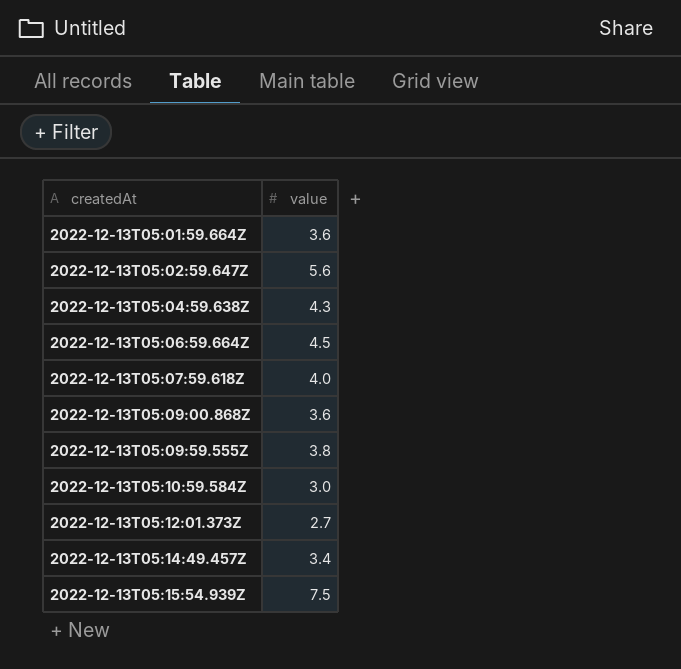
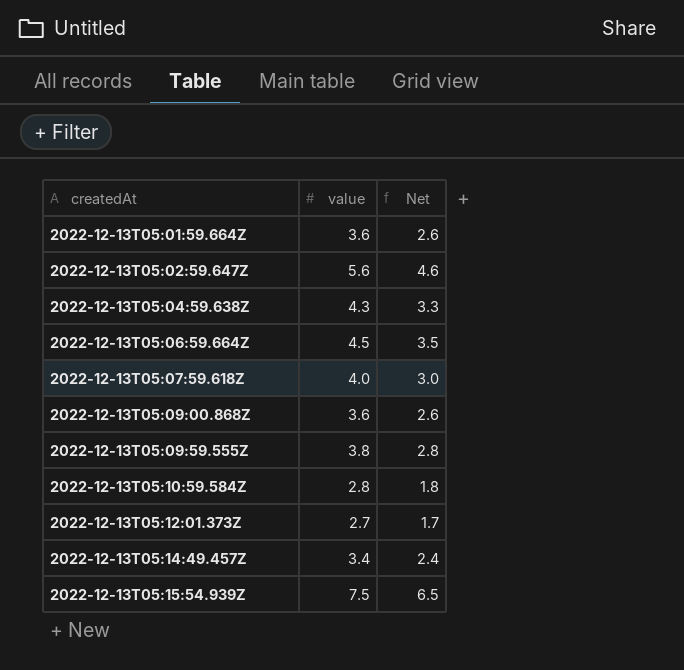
column Net | formula: none -> [value] - 1
2022-12-13T05:10:59.584Z | value: 3.0 -> 2.8

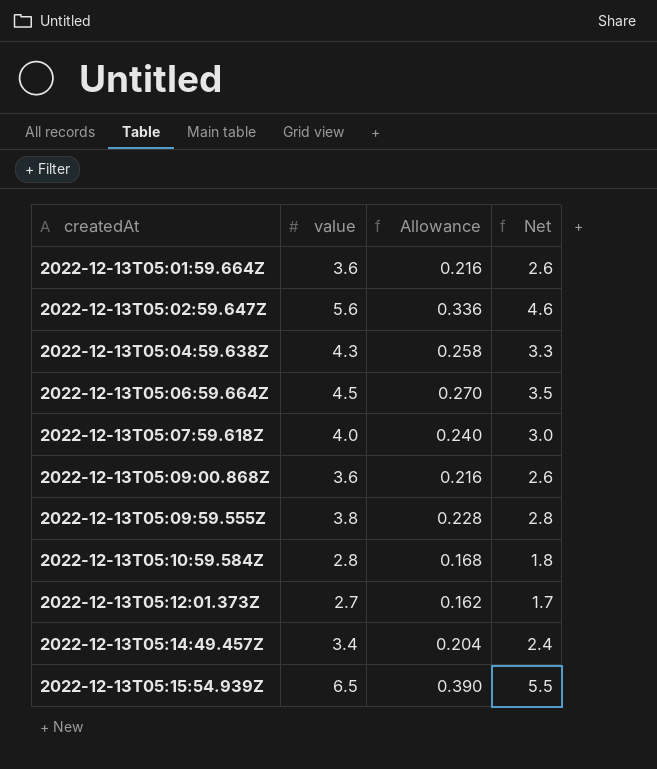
column Allowance | formula: none -> [value] * 0.06
2022-12-13T05:15:54.939Z | value: 7.5 -> 6.5
2022-12-13T05:15:54.939Z | Net: 6.5 -> 5.5

